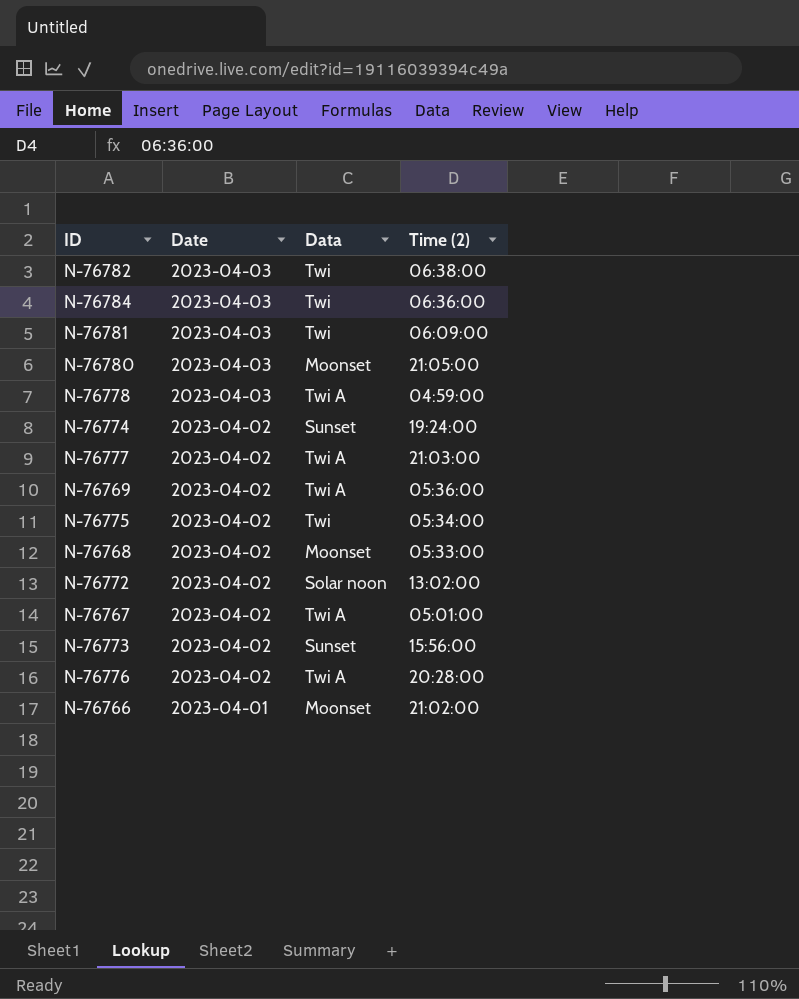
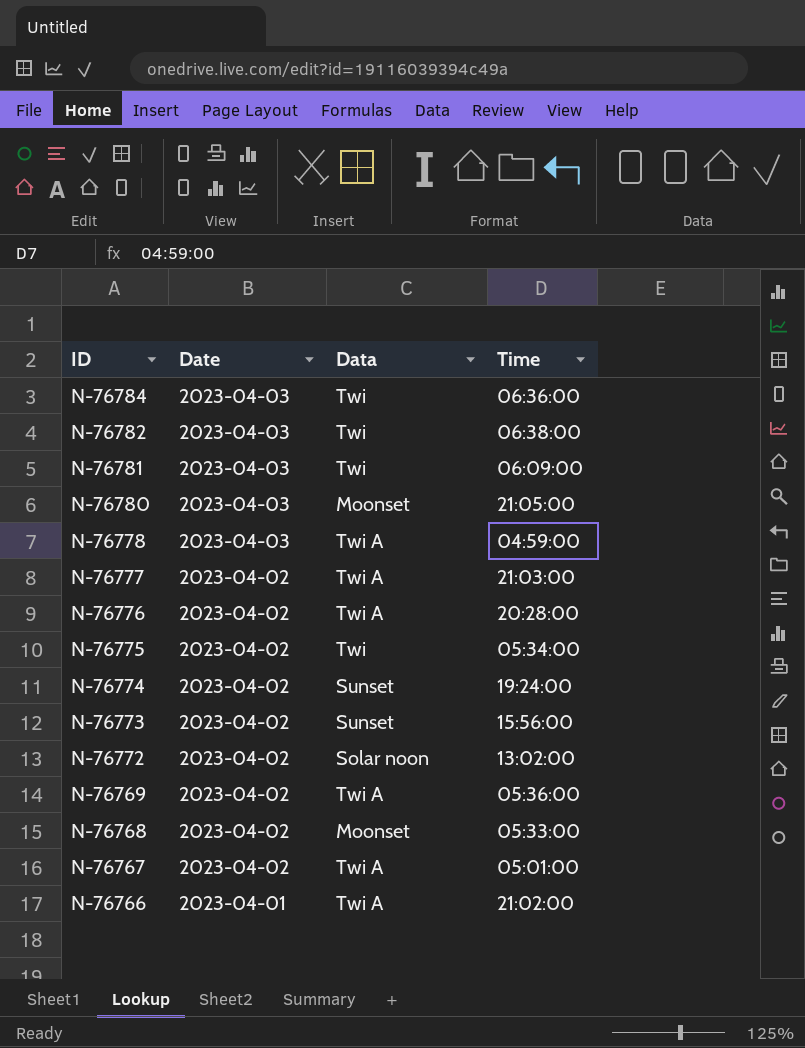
row order: Date descending -> ID descending
column name: Time (2) -> Time
N-76766 | Data: Moonset -> Twi A

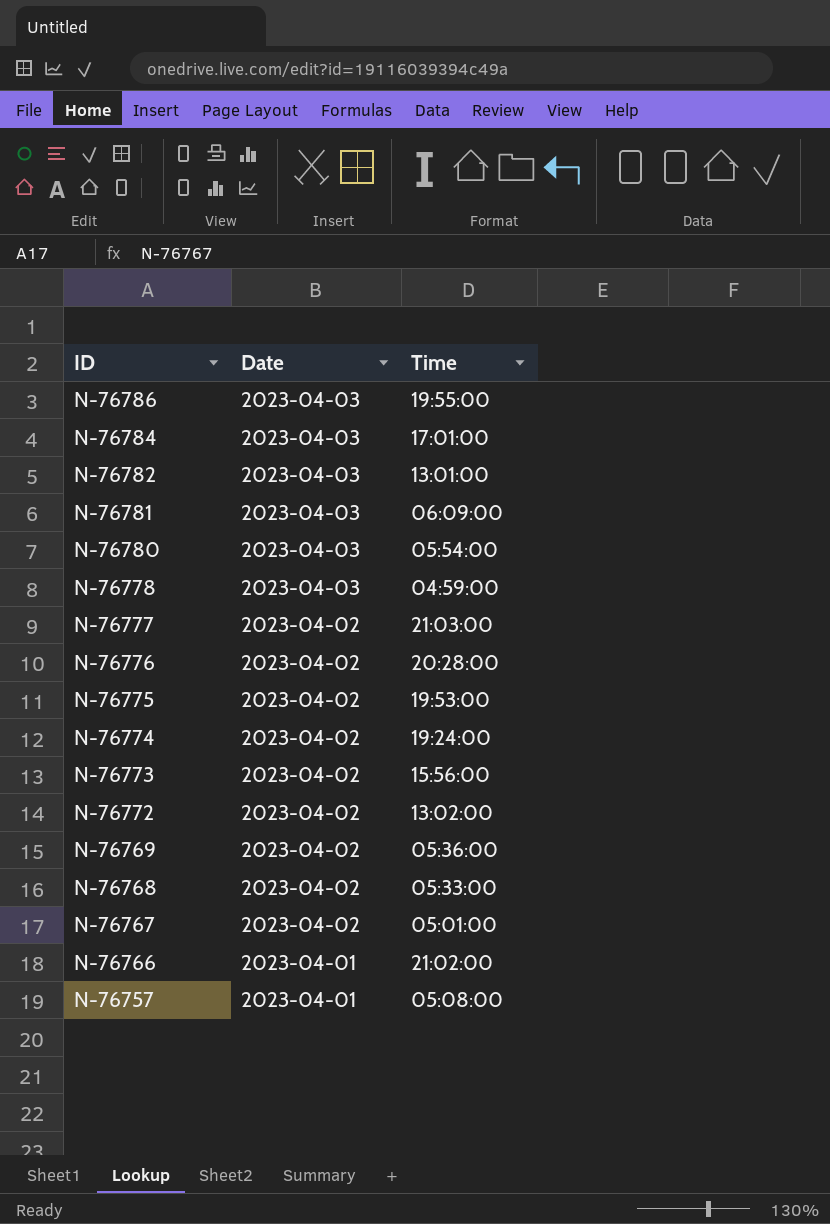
column Data | position: 3 -> none
row N-76786: none -> 2023-04-03 | 19:55:00
N-76784 | Time: 06:36:00 -> 17:01:00
N-76782 | Time: 06:38:00 -> 13:01:00
N-76780 | Time: 21:05:00 -> 05:54:00
N-76775 | Time: 05:34:00 -> 19:53:00
row N-76757: none -> 2023-04-01 | 05:08:00

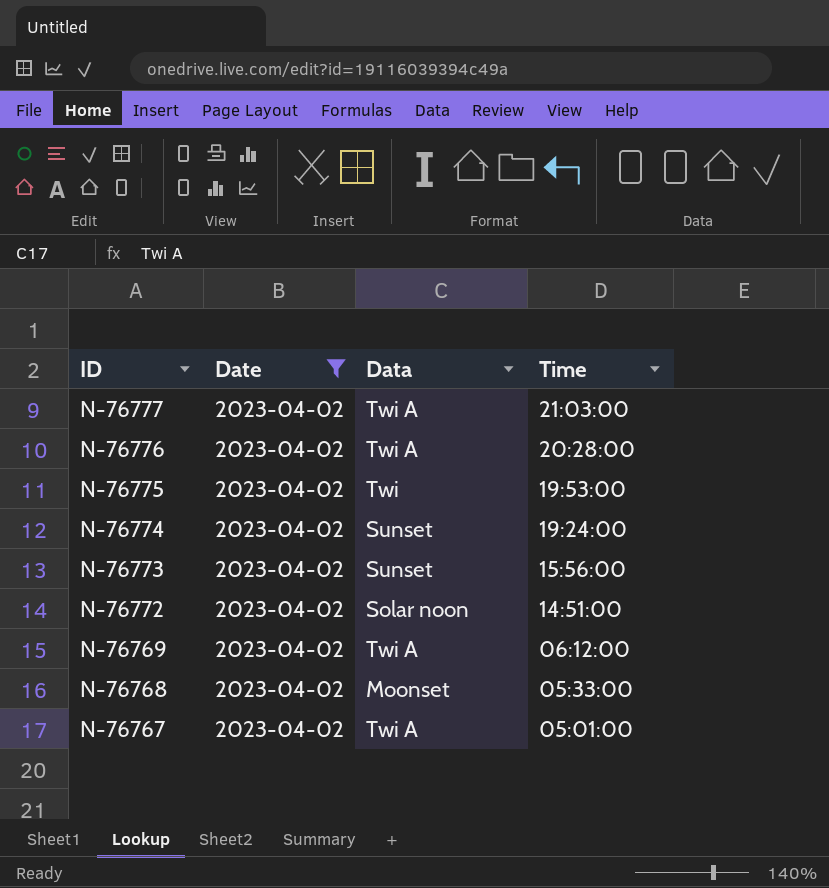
filter: none -> Date = 2023-04-02
column Data | position: none -> 3
N-76772 | Time: 13:02:00 -> 14:51:00
N-76769 | Time: 05:36:00 -> 06:12:00

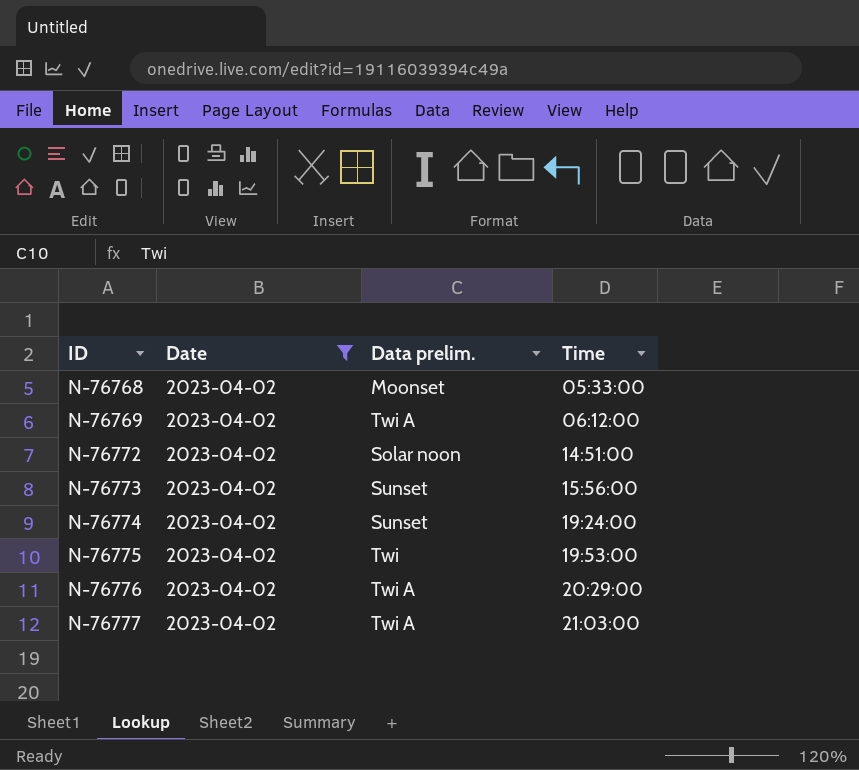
row order: ID descending -> ID ascending
column name: Data -> Data prelim.
row N-76767: 2023-04-02 | Twi A | 05:01:00 -> none
N-76776 | Time: 20:28:00 -> 20:29:00

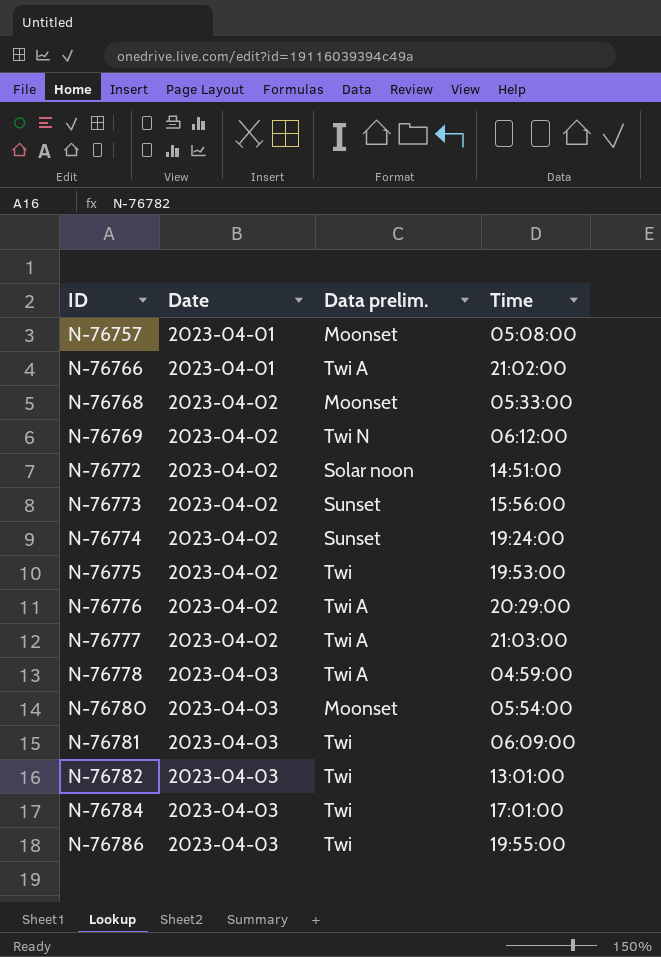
filter: Date = 2023-04-02 -> none
N-76769 | Data prelim.: Twi A -> Twi N

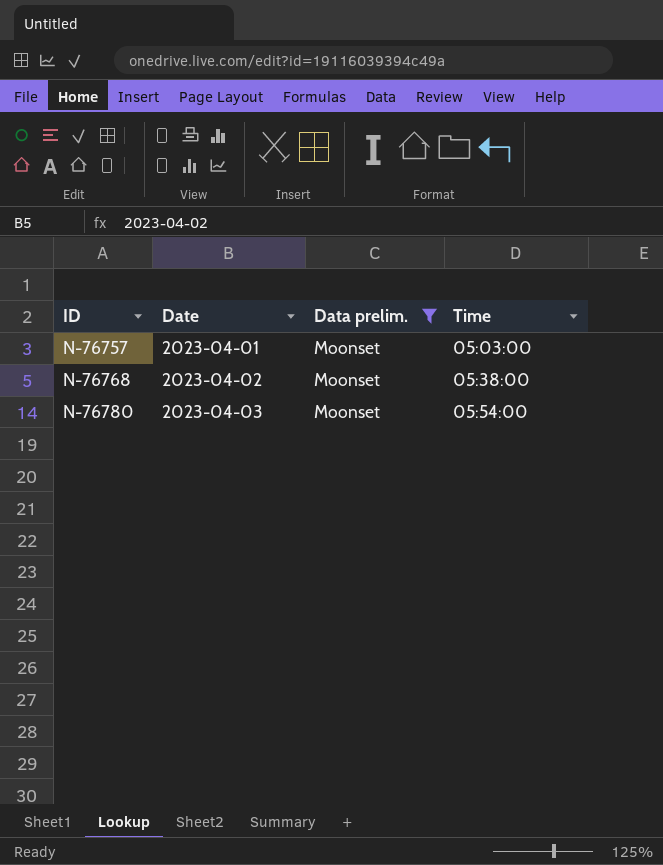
filter: none -> Data prelim. = Moonset
N-76757 | Time: 05:08:00 -> 05:03:00
N-76768 | Time: 05:33:00 -> 05:38:00

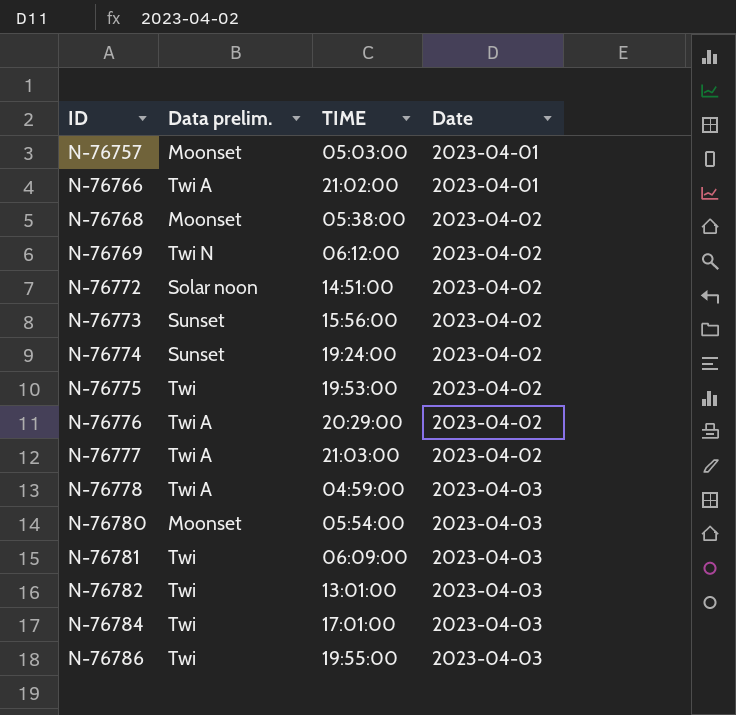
filter: Data prelim. = Moonset -> none
column name: Time -> TIME
column Date | position: 2 -> 4

